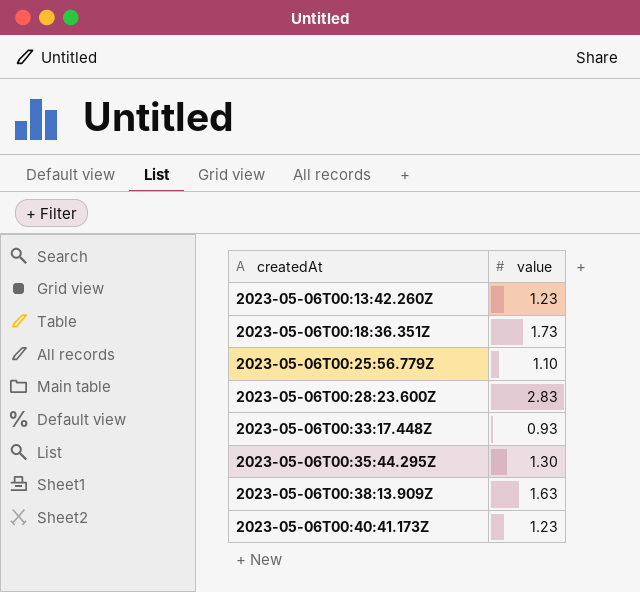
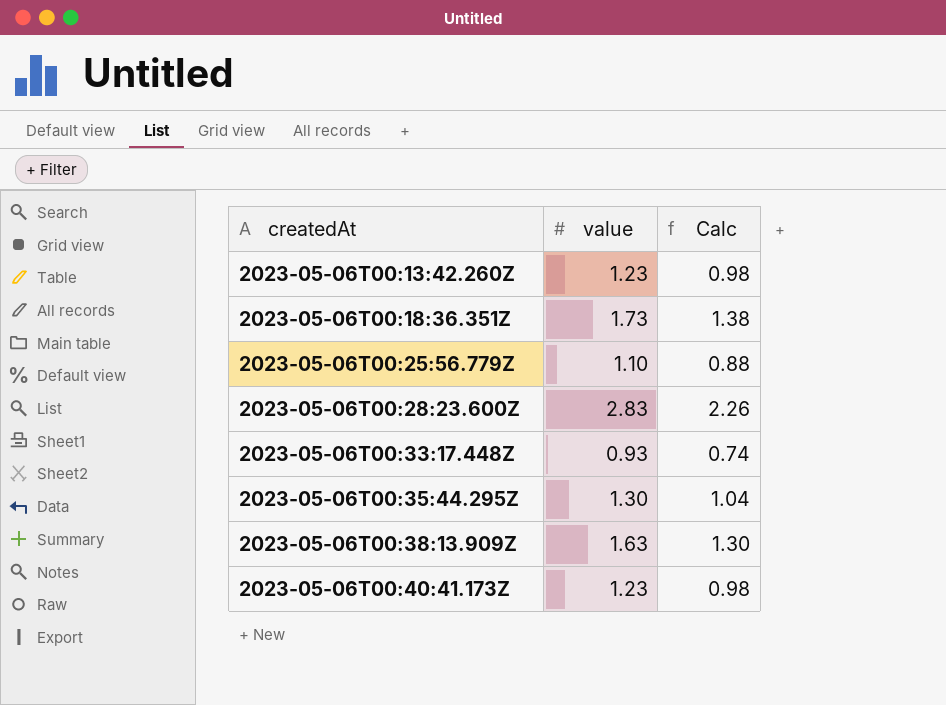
column Calc | formula: none -> [value] * 0.8

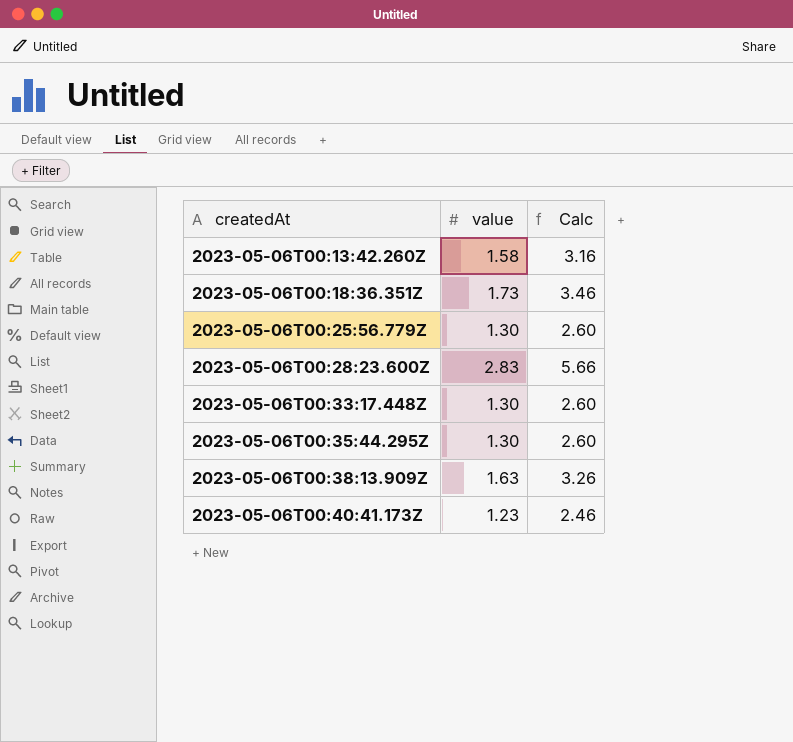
column Calc | formula: [value] * 0.8 -> [value] * 2
2023-05-06T00:13:42.260Z | value: 1.23 -> 1.58
2023-05-06T00:25:56.779Z | value: 1.10 -> 1.30
2023-05-06T00:33:17.448Z | value: 0.93 -> 1.30

